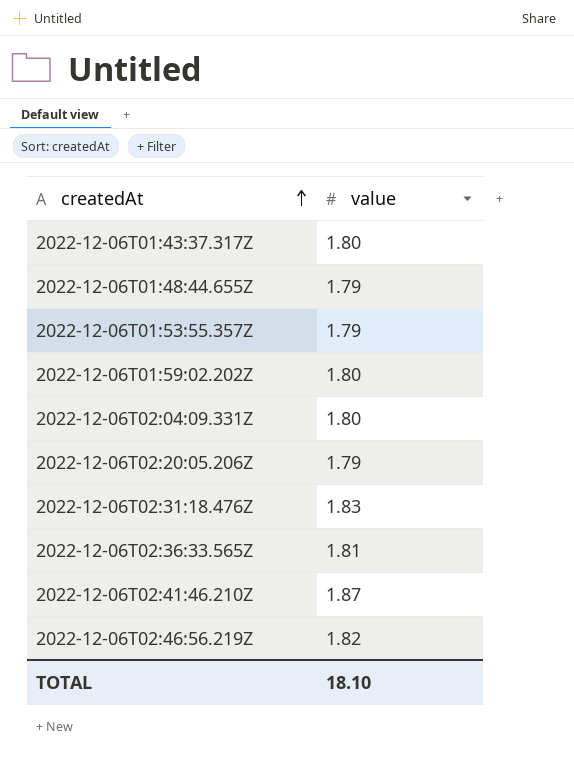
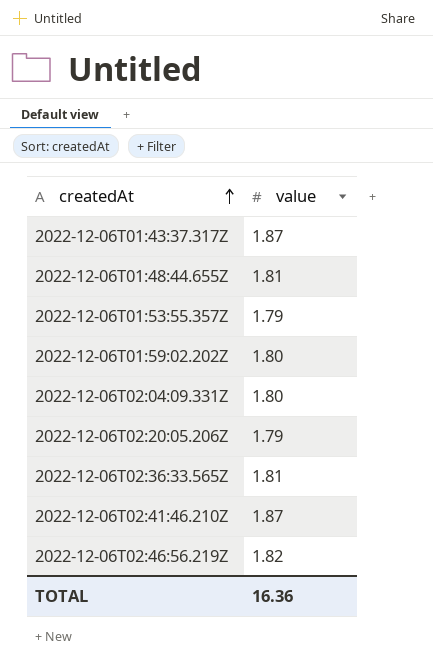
row 2022-12-06T02:31:18.476Z: 1.83 -> none
2022-12-06T01:43:37.317Z | value: 1.80 -> 1.87
2022-12-06T01:48:44.655Z | value: 1.79 -> 1.81
TOTAL | value: 18.10 -> 16.36

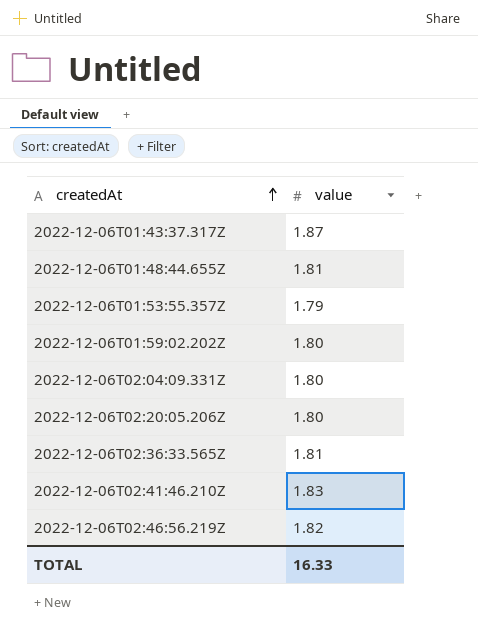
2022-12-06T02:20:05.206Z | value: 1.79 -> 1.80
2022-12-06T02:41:46.210Z | value: 1.87 -> 1.83
TOTAL | value: 16.36 -> 16.33

